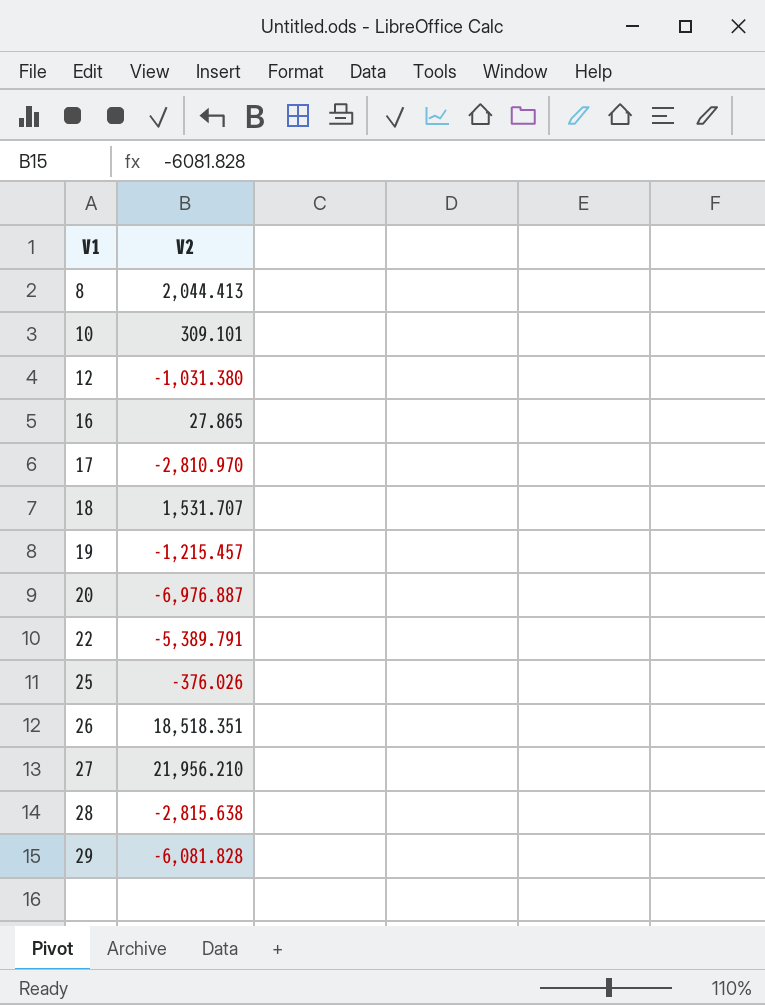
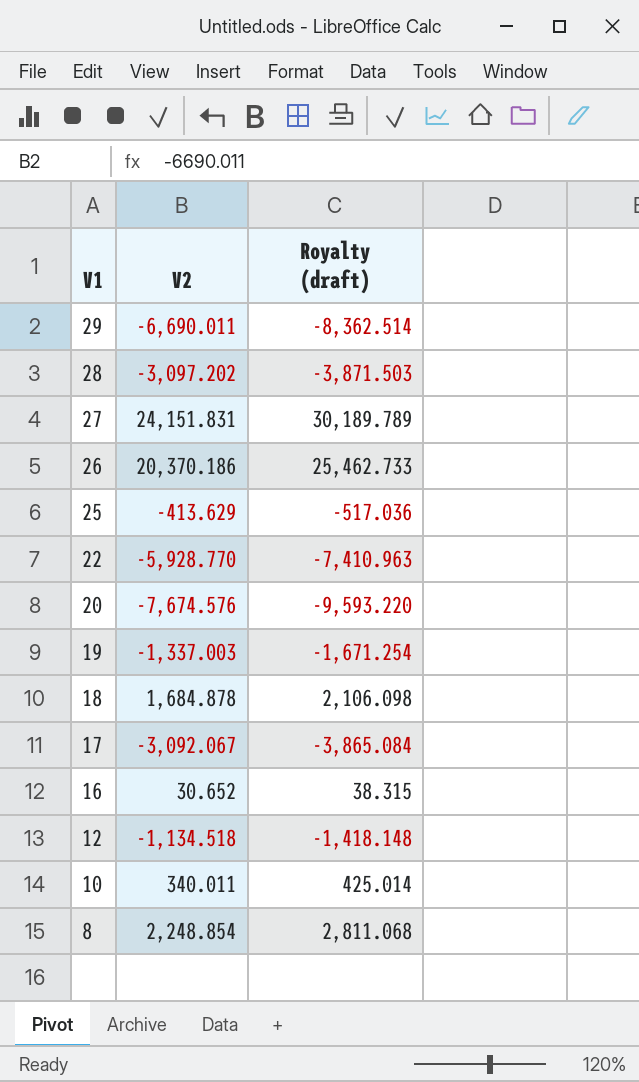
row order: V1 ascending -> V1 descending
column Royalty (draft) | formula: none -> [V2] * 1.25
29 | V2: -6,081.828 -> -6,690.011
28 | V2: -2,815.638 -> -3,097.202
27 | V2: 21,956.210 -> 24,151.831
26 | V2: 18,518.351 -> 20,370.186
25 | V2: -376.026 -> -413.629
22 | V2: -5,389.791 -> -5,928.770
20 | V2: -6,976.887 -> -7,674.576
19 | V2: -1,215.457 -> -1,337.003
18 | V2: 1,531.707 -> 1,684.878
17 | V2: -2,810.970 -> -3,092.067
16 | V2: 27.865 -> 30.652
12 | V2: -1,031.380 -> -1,134.518
10 | V2: 309.101 -> 340.011
8 | V2: 2,044.413 -> 2,248.854

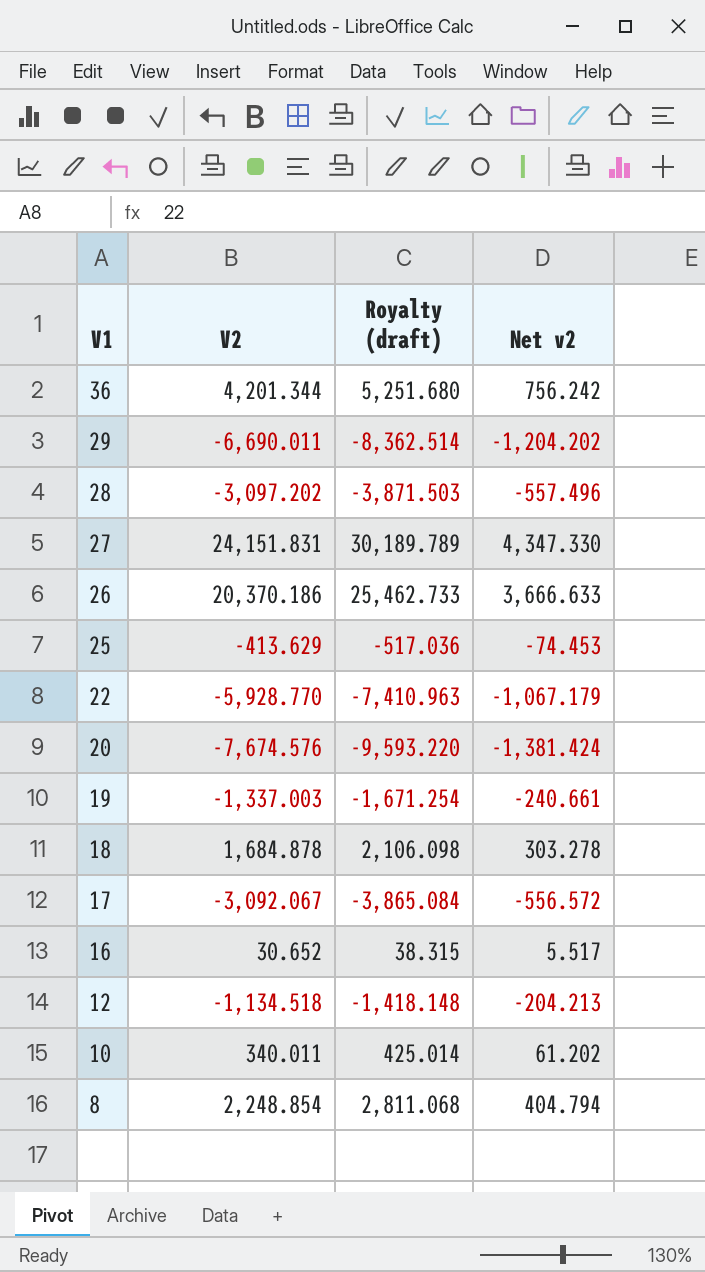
column Net v2 | formula: none -> [V2] * 0.18
row 36: none -> 4,201.344 | 5,251.680 | 756.242

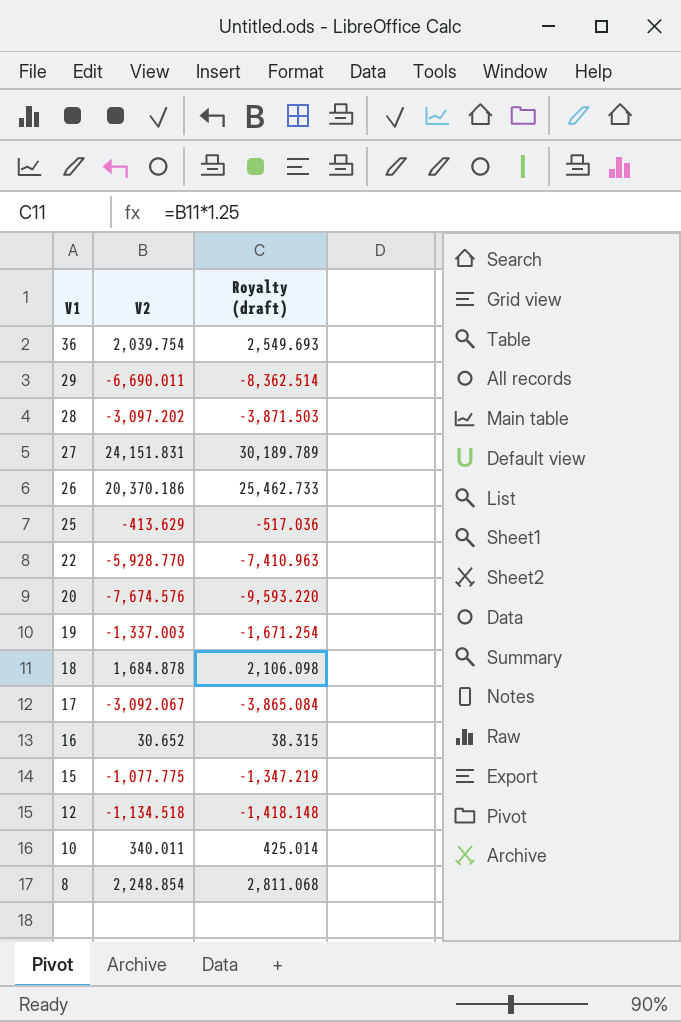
column Net v2 | formula: [V2] * 0.18 -> none
36 | V2: 4,201.344 -> 2,039.754
36 | Royalty (draft): 5,251.680 -> 2,549.693
row 15: none -> -1,077.775 | -1,347.219

